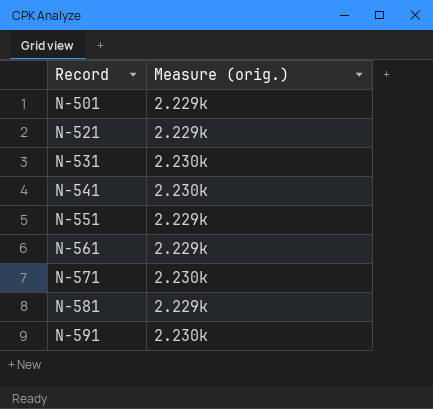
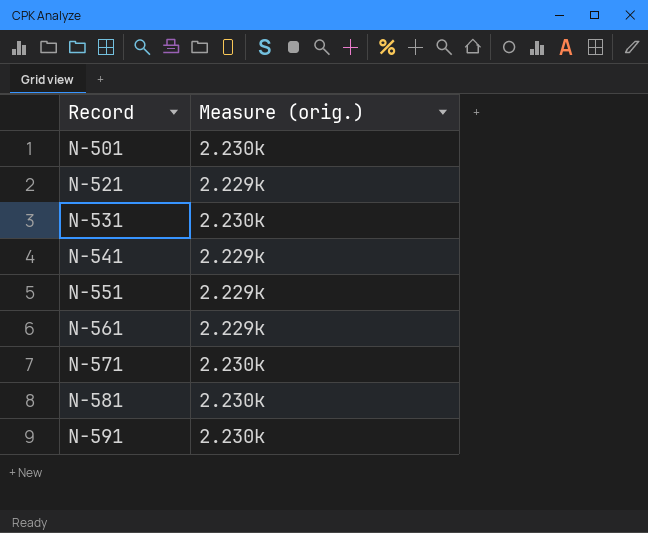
N-501 | Measure (orig.): 2.229k -> 2.230k
N-541 | Measure (orig.): 2.230k -> 2.229k
N-581 | Measure (orig.): 2.229k -> 2.230k

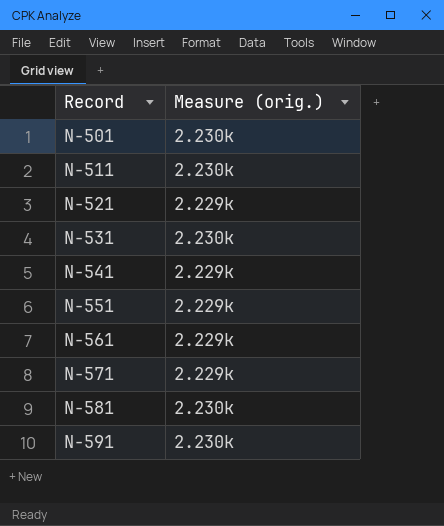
row N-511: none -> 2.230k
N-571 | Measure (orig.): 2.230k -> 2.229k

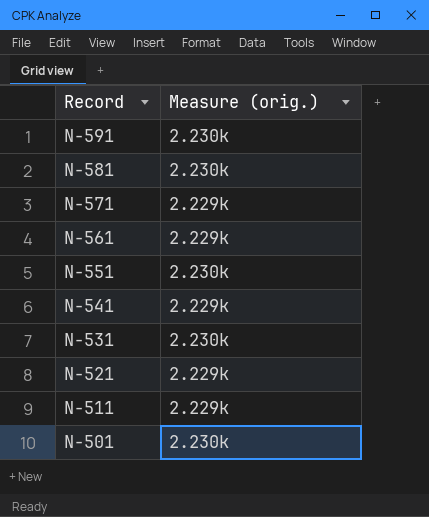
row order: Record ascending -> Record descending
N-551 | Measure (orig.): 2.229k -> 2.230k
N-511 | Measure (orig.): 2.230k -> 2.229k

